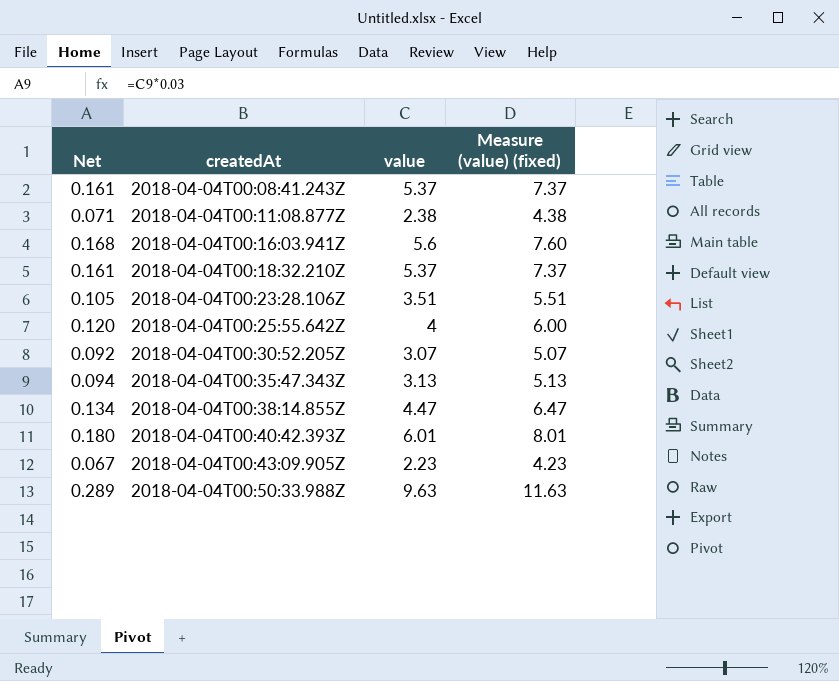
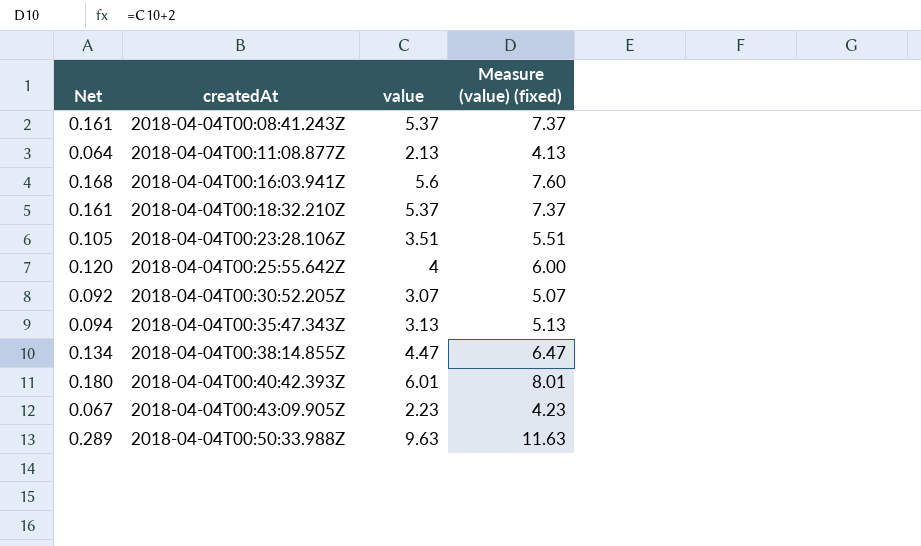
2018-04-04T00:11:08.877Z | Net: 0.071 -> 0.064
2018-04-04T00:11:08.877Z | value: 2.38 -> 2.13
2018-04-04T00:11:08.877Z | Measure (value) (fixed): 4.38 -> 4.13

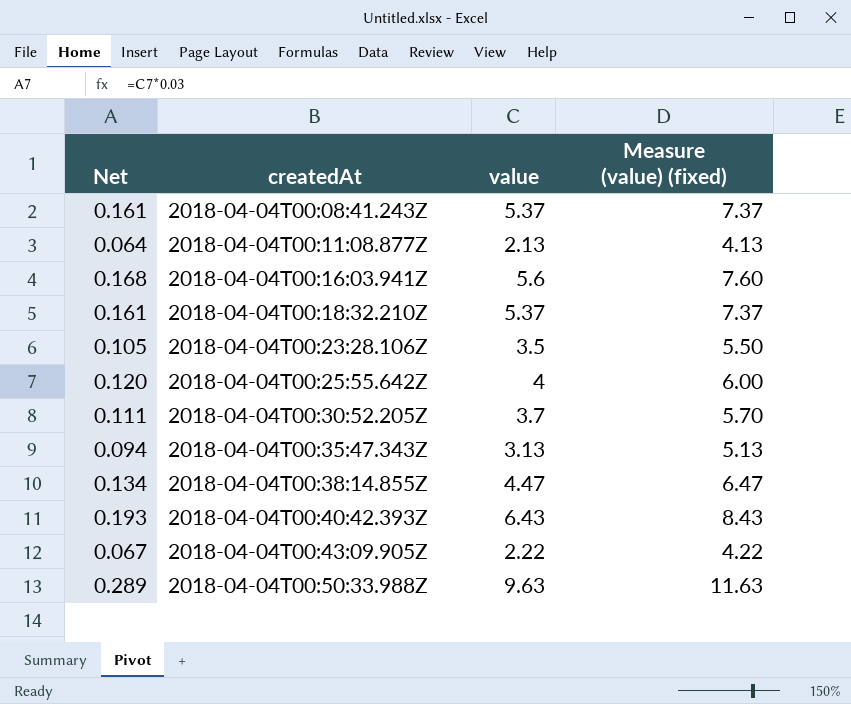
2018-04-04T00:23:28.106Z | value: 3.51 -> 3.5
2018-04-04T00:23:28.106Z | Measure (value) (fixed): 5.51 -> 5.50
2018-04-04T00:30:52.205Z | Net: 0.092 -> 0.111
2018-04-04T00:30:52.205Z | value: 3.07 -> 3.7
2018-04-04T00:30:52.205Z | Measure (value) (fixed): 5.07 -> 5.70
2018-04-04T00:40:42.393Z | Net: 0.180 -> 0.193
2018-04-04T00:40:42.393Z | value: 6.01 -> 6.43
2018-04-04T00:40:42.393Z | Measure (value) (fixed): 8.01 -> 8.43
2018-04-04T00:43:09.905Z | value: 2.23 -> 2.22
2018-04-04T00:43:09.905Z | Measure (value) (fixed): 4.23 -> 4.22

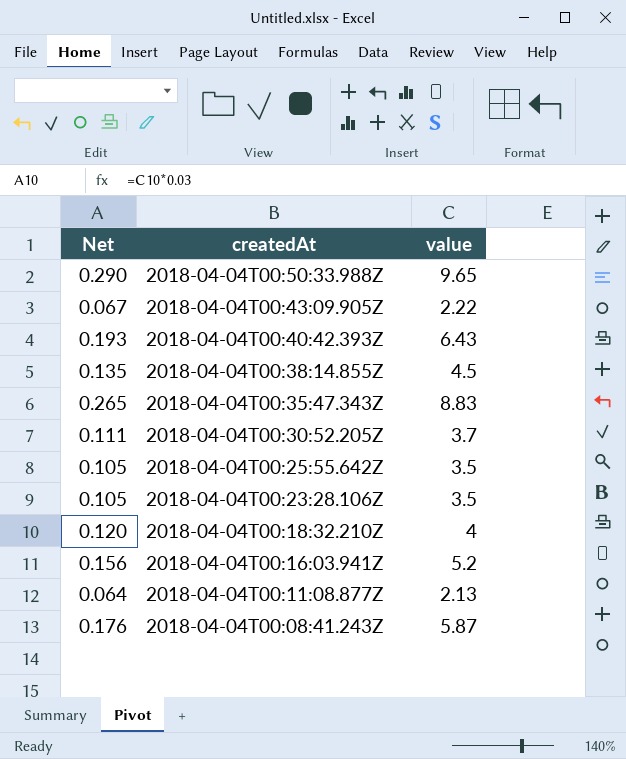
row order: createdAt ascending -> createdAt descending
column Measure (value) (fixed) | formula: [value] + 2 -> none
2018-04-04T00:50:33.988Z | Net: 0.289 -> 0.290
2018-04-04T00:50:33.988Z | value: 9.63 -> 9.65
2018-04-04T00:38:14.855Z | Net: 0.134 -> 0.135
2018-04-04T00:38:14.855Z | value: 4.47 -> 4.5
2018-04-04T00:35:47.343Z | Net: 0.094 -> 0.265
2018-04-04T00:35:47.343Z | value: 3.13 -> 8.83
2018-04-04T00:25:55.642Z | Net: 0.120 -> 0.105
2018-04-04T00:25:55.642Z | value: 4 -> 3.5
2018-04-04T00:18:32.210Z | Net: 0.161 -> 0.120
2018-04-04T00:18:32.210Z | value: 5.37 -> 4
2018-04-04T00:16:03.941Z | Net: 0.168 -> 0.156
2018-04-04T00:16:03.941Z | value: 5.6 -> 5.2
2018-04-04T00:08:41.243Z | Net: 0.161 -> 0.176
2018-04-04T00:08:41.243Z | value: 5.37 -> 5.87

